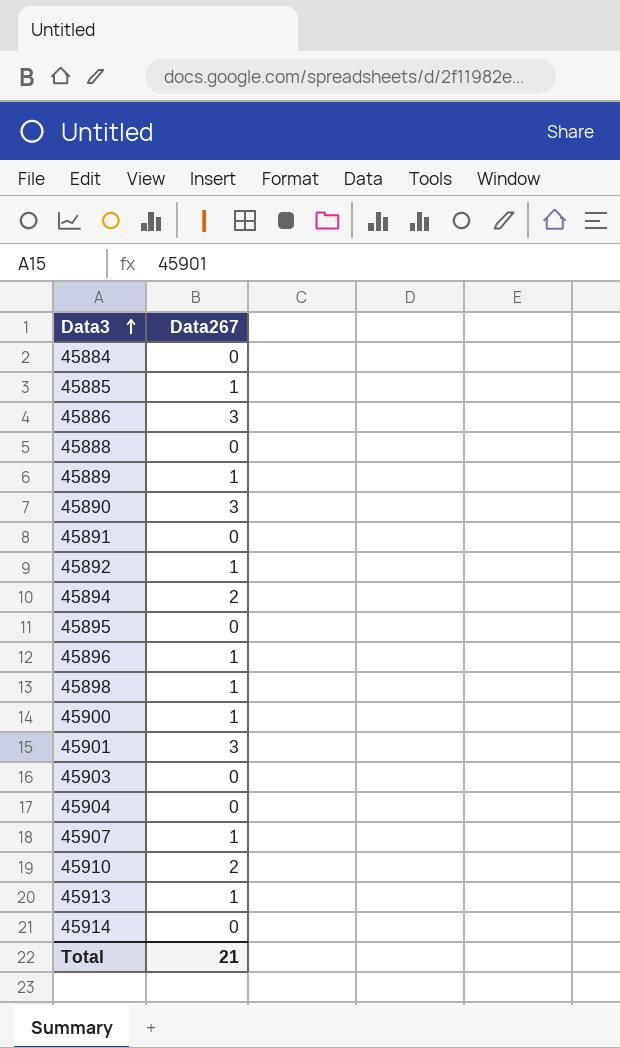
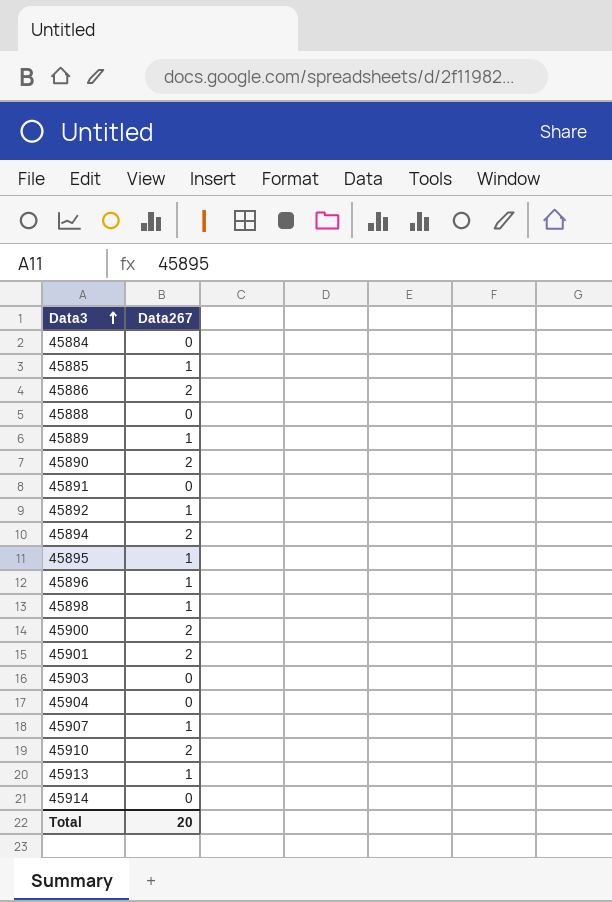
45886 | Data267: 3 -> 2
45890 | Data267: 3 -> 2
45895 | Data267: 0 -> 1
45900 | Data267: 1 -> 2
45901 | Data267: 3 -> 2
Total | Data267: 21 -> 20

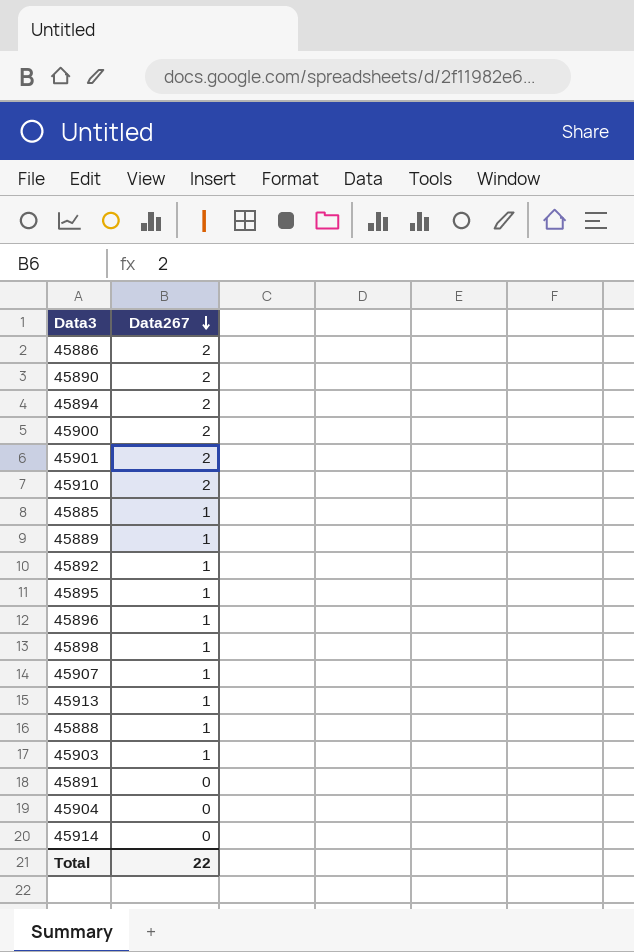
row order: Data3 ascending -> Data267 descending
row 45884: 0 -> none
45888 | Data267: 0 -> 1
45903 | Data267: 0 -> 1
Total | Data267: 20 -> 22

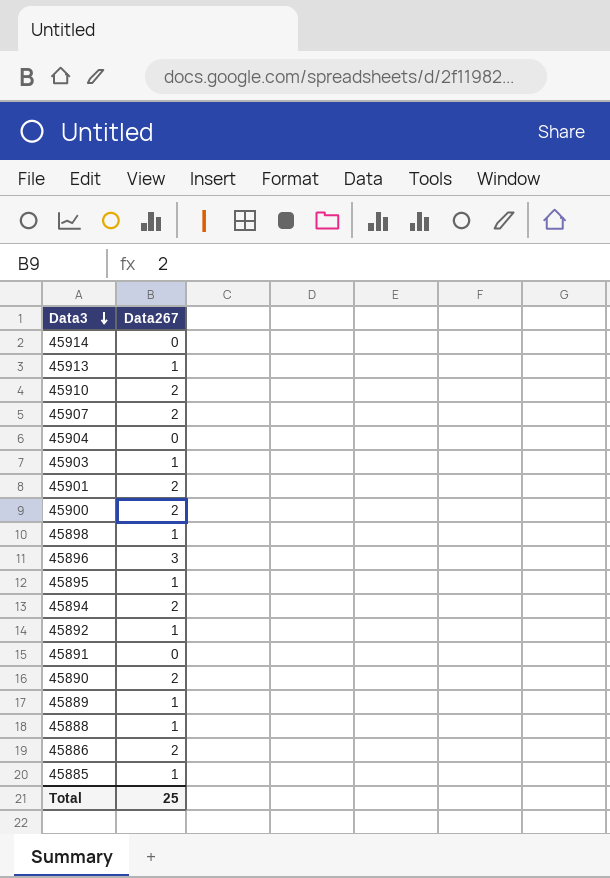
row order: Data267 descending -> Data3 descending
45907 | Data267: 1 -> 2
45896 | Data267: 1 -> 3
Total | Data267: 22 -> 25

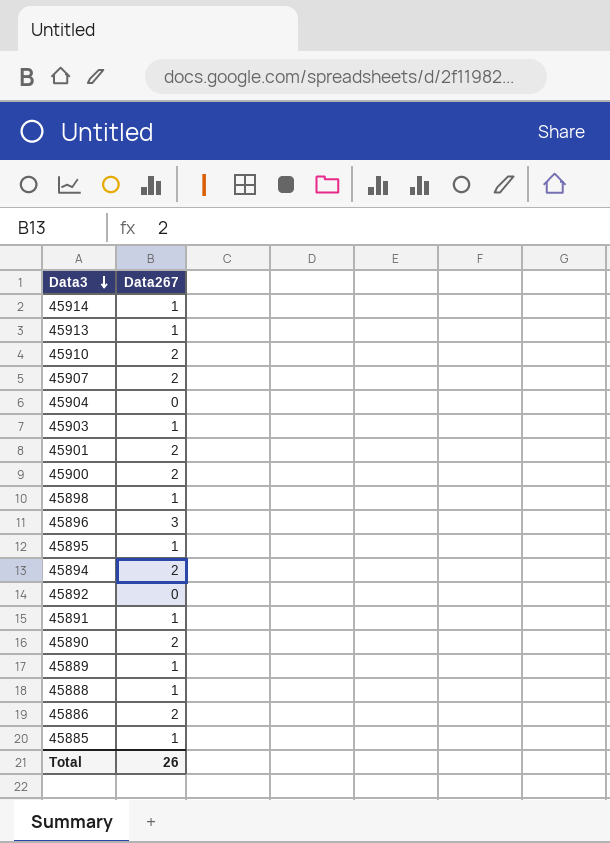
45914 | Data267: 0 -> 1
45892 | Data267: 1 -> 0
45891 | Data267: 0 -> 1
Total | Data267: 25 -> 26

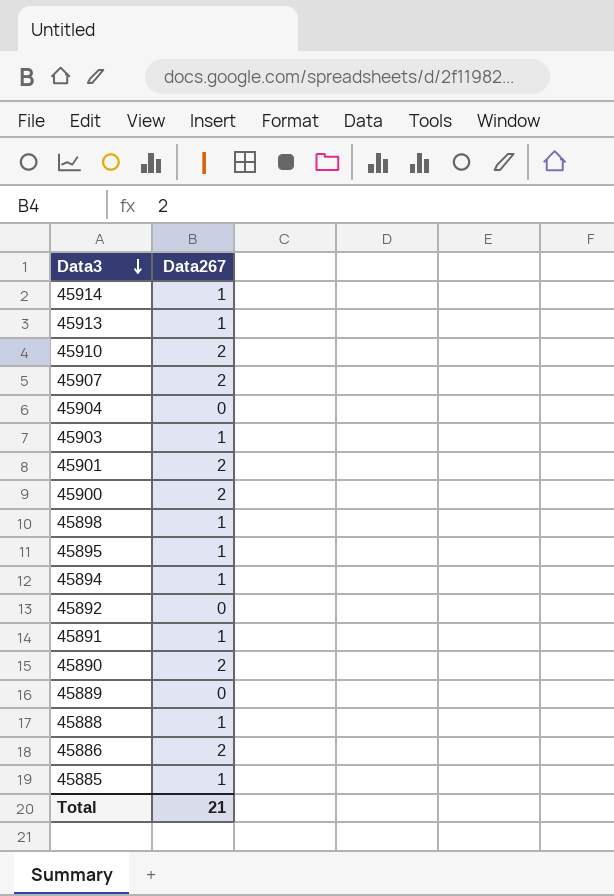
row 45896: 3 -> none
45894 | Data267: 2 -> 1
45889 | Data267: 1 -> 0
Total | Data267: 26 -> 21

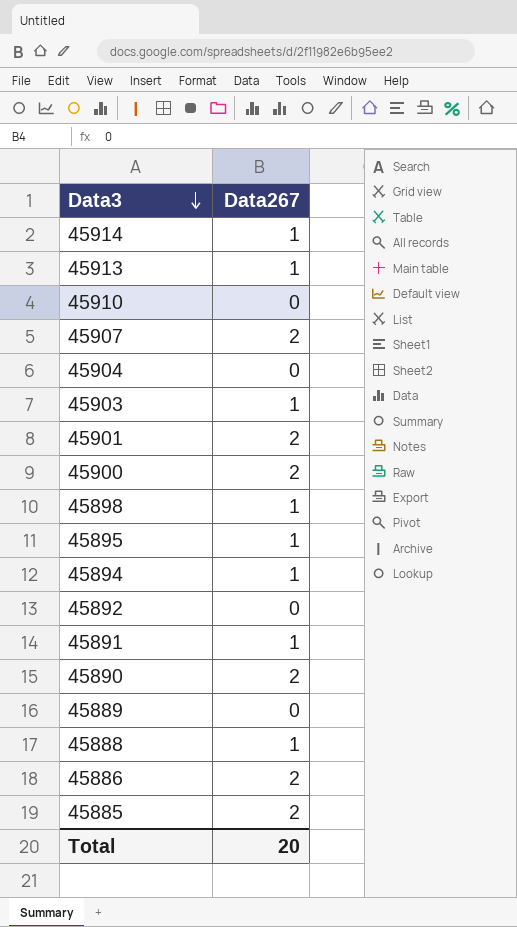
45910 | Data267: 2 -> 0
45885 | Data267: 1 -> 2
Total | Data267: 21 -> 20

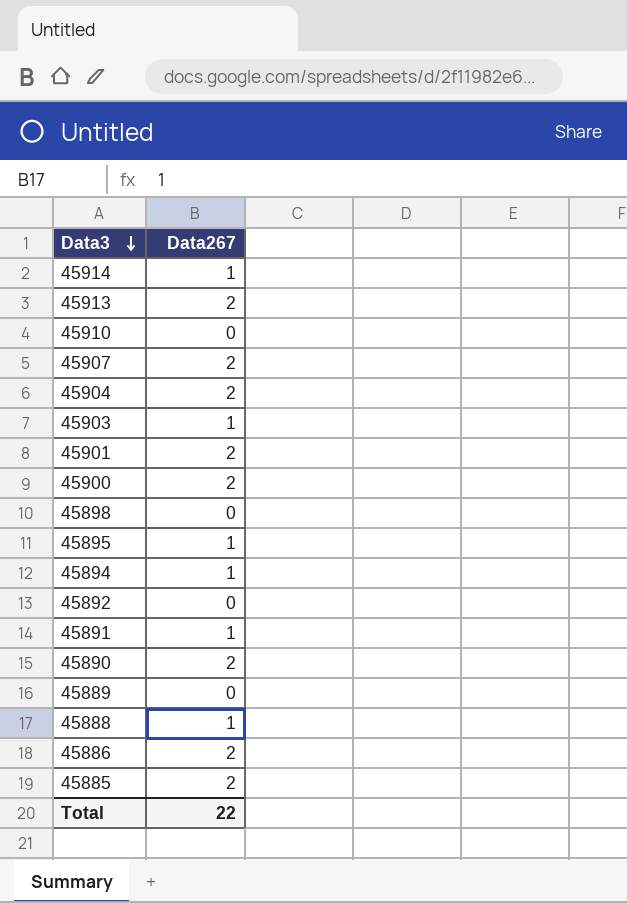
45913 | Data267: 1 -> 2
45904 | Data267: 0 -> 2
45898 | Data267: 1 -> 0
Total | Data267: 20 -> 22

